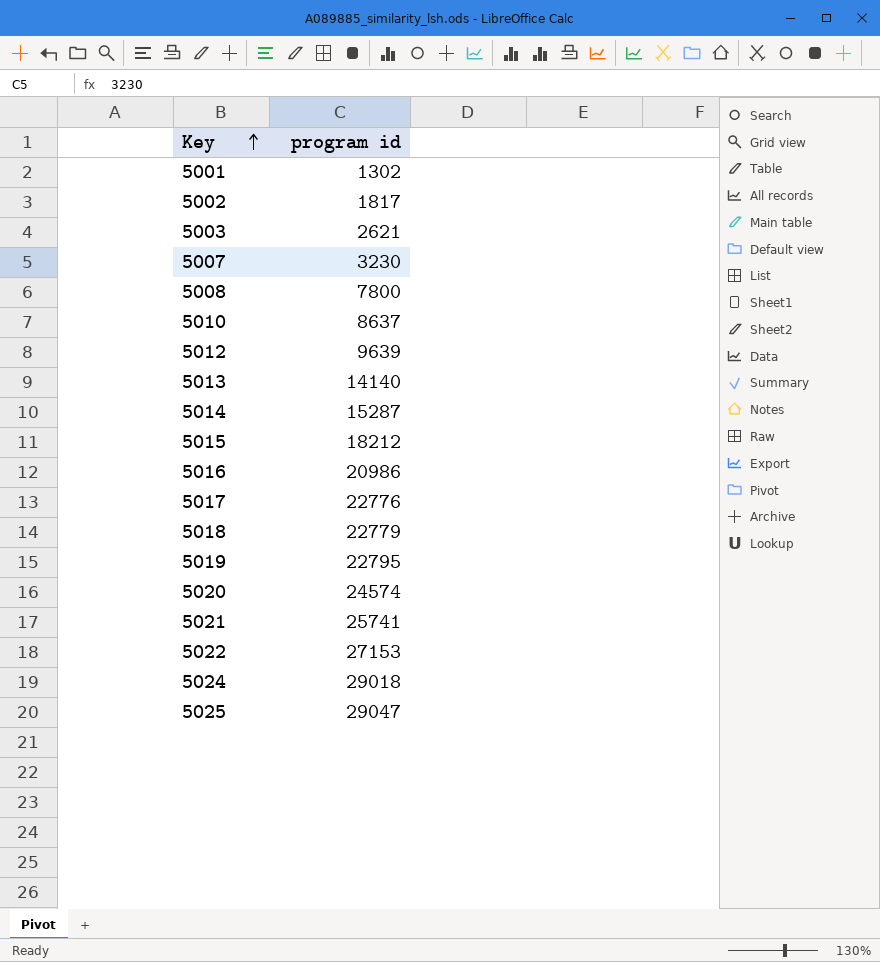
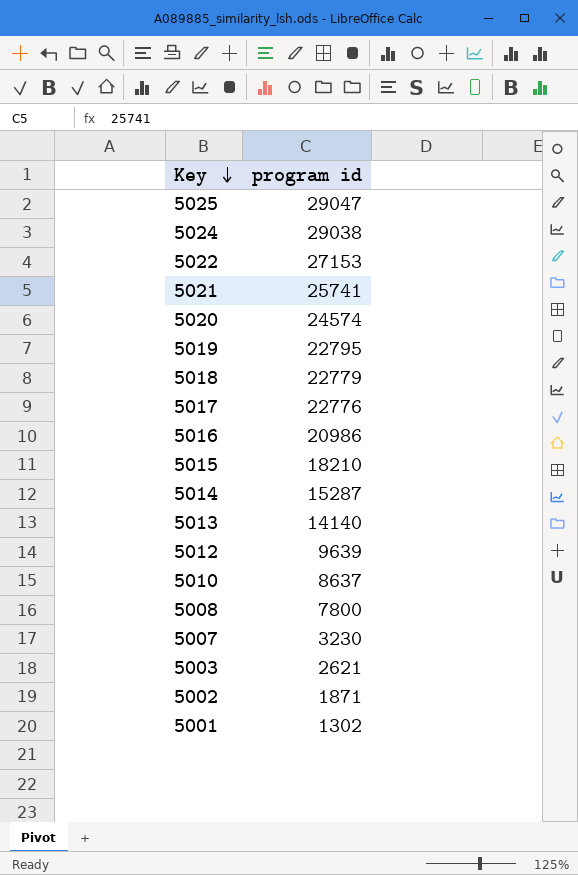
row order: Key ascending -> Key descending
5024 | program id: 29018 -> 29038
5015 | program id: 18212 -> 18210
5002 | program id: 1817 -> 1871

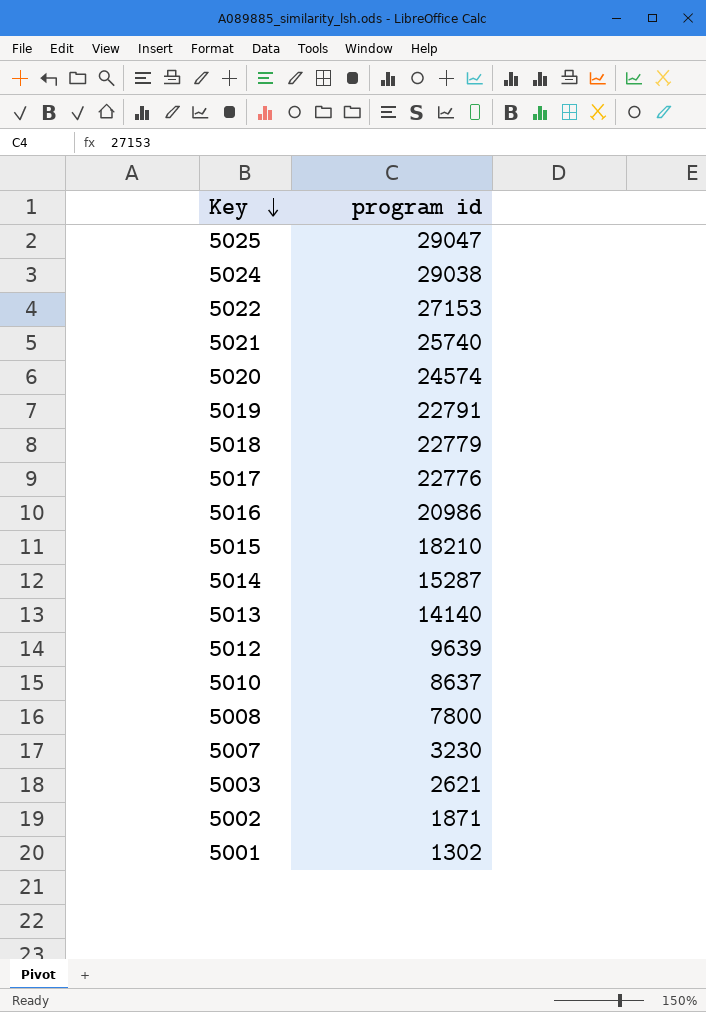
5021 | program id: 25741 -> 25740
5019 | program id: 22795 -> 22791

